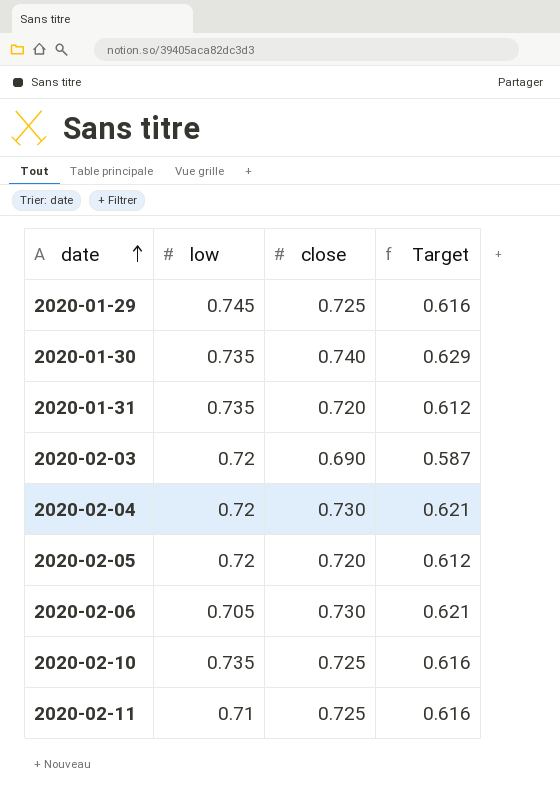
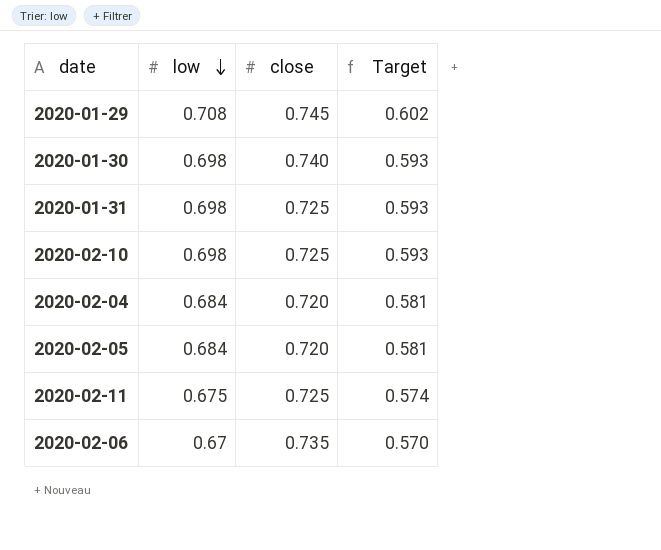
row order: date ascending -> low descending
column Target | formula: [close] * 0.85 -> [low] * 0.85
row 2020-02-03: 0.72 | 0.690 | 0.587 -> none
2020-01-29 | low: 0.745 -> 0.708
2020-01-29 | close: 0.725 -> 0.745
2020-01-30 | low: 0.735 -> 0.698
2020-01-31 | low: 0.735 -> 0.698
2020-01-31 | close: 0.720 -> 0.725
2020-02-10 | low: 0.735 -> 0.698
2020-02-04 | low: 0.72 -> 0.684
2020-02-04 | close: 0.730 -> 0.720
2020-02-05 | low: 0.72 -> 0.684
2020-02-11 | low: 0.71 -> 0.675
2020-02-06 | low: 0.705 -> 0.67
2020-02-06 | close: 0.730 -> 0.735

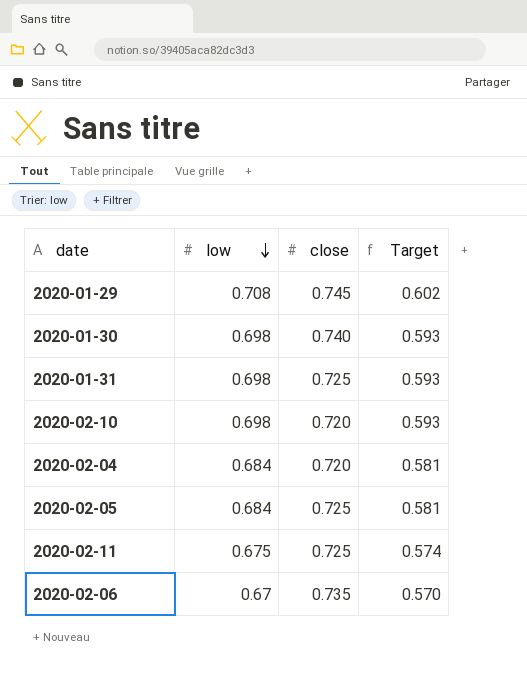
2020-02-10 | close: 0.725 -> 0.720
2020-02-05 | close: 0.720 -> 0.725

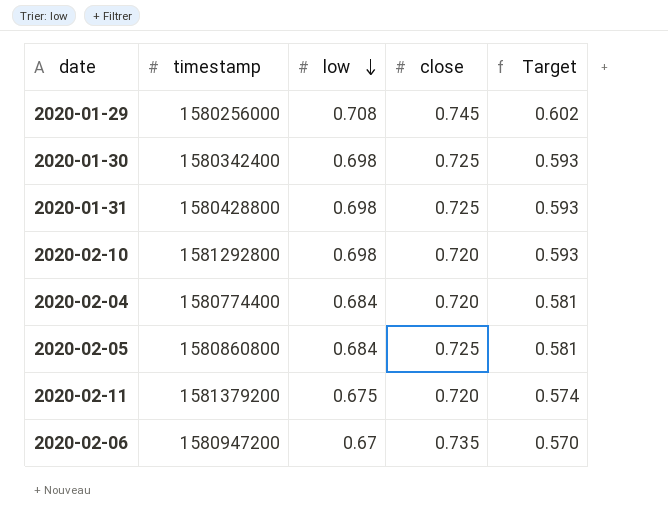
column timestamp | position: none -> 2
2020-01-30 | close: 0.740 -> 0.725
2020-02-11 | close: 0.725 -> 0.720

